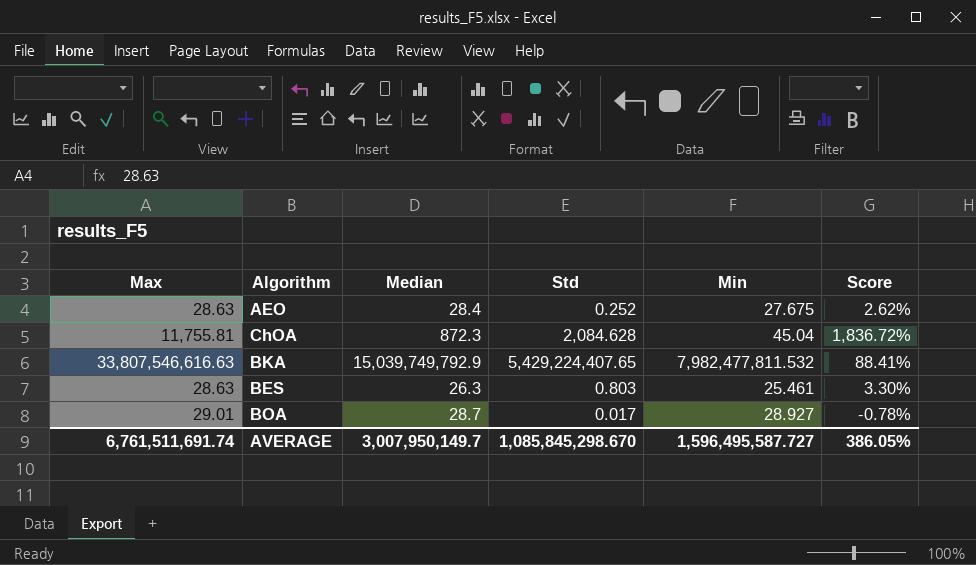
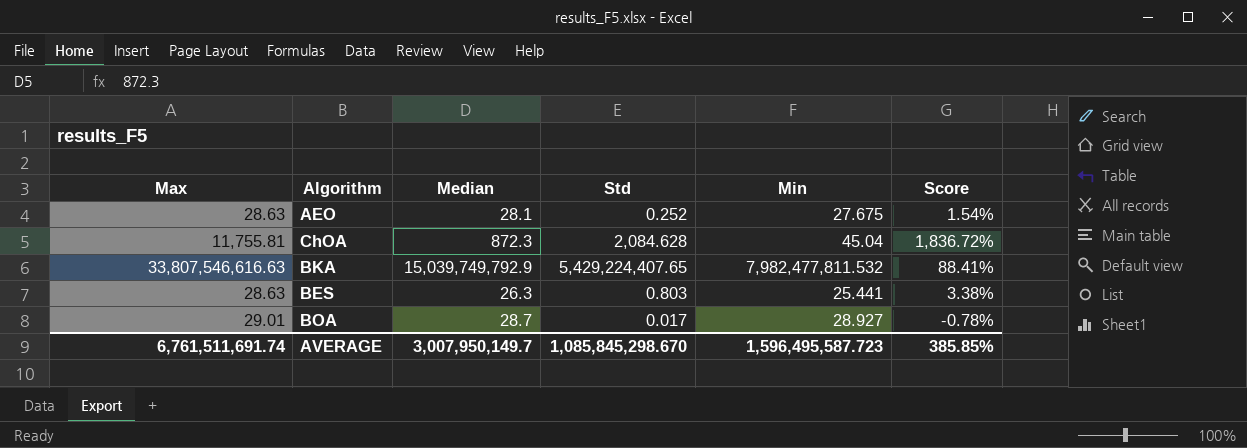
AEO | Median: 28.4 -> 28.1
AEO | Score: 2.62% -> 1.54%
BES | Min: 25.461 -> 25.441
BES | Score: 3.30% -> 3.38%
AVERAGE | Min: 1,596,495,587.727 -> 1,596,495,587.723
AVERAGE | Score: 386.05% -> 385.85%

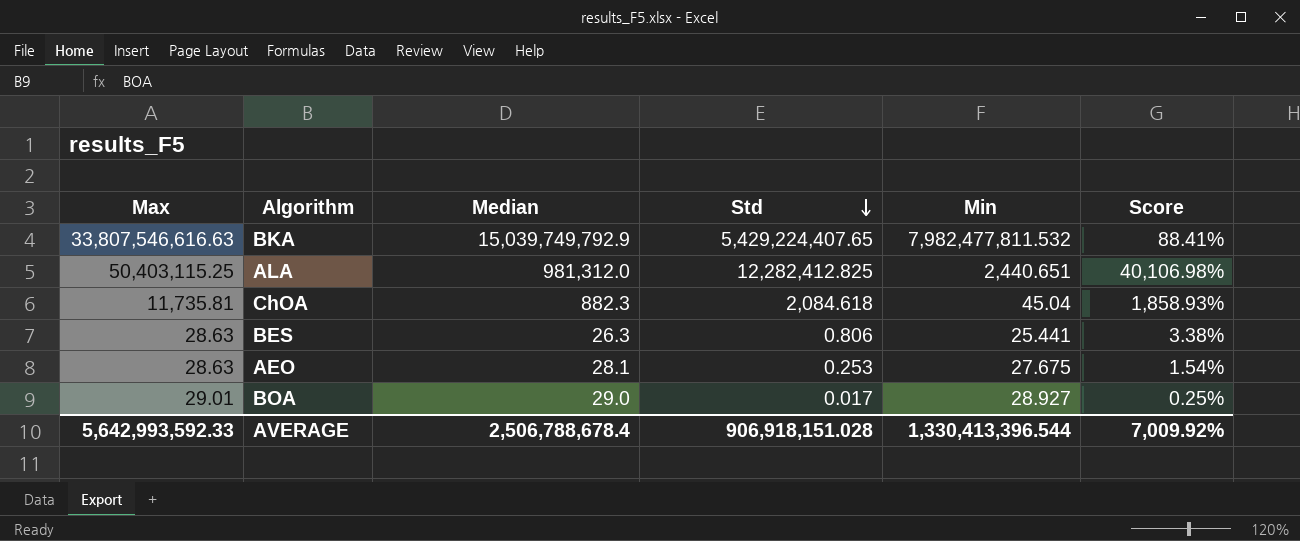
row order: none -> Std descending
row ALA: none -> 50,403,115.25 | 981,312.0 | 12,282,412.825 | 2,440.651 | 40,106.98%
ChOA | Max: 11,755.81 -> 11,735.81
ChOA | Median: 872.3 -> 882.3
ChOA | Std: 2,084.628 -> 2,084.618
ChOA | Score: 1,836.72% -> 1,858.93%
BES | Std: 0.803 -> 0.806
AEO | Std: 0.252 -> 0.253
BOA | Median: 28.7 -> 29.0
BOA | Score: -0.78% -> 0.25%
AVERAGE | Max: 6,761,511,691.74 -> 5,642,993,592.33
AVERAGE | Median: 3,007,950,149.7 -> 2,506,788,678.4
AVERAGE | Std: 1,085,845,298.670 -> 906,918,151.028
AVERAGE | Min: 1,596,495,587.723 -> 1,330,413,396.544
AVERAGE | Score: 385.85% -> 7,009.92%

